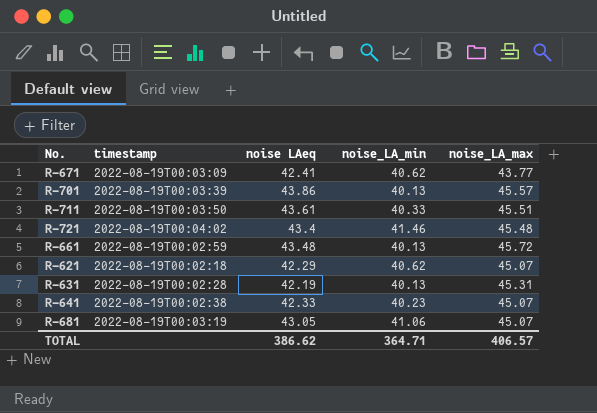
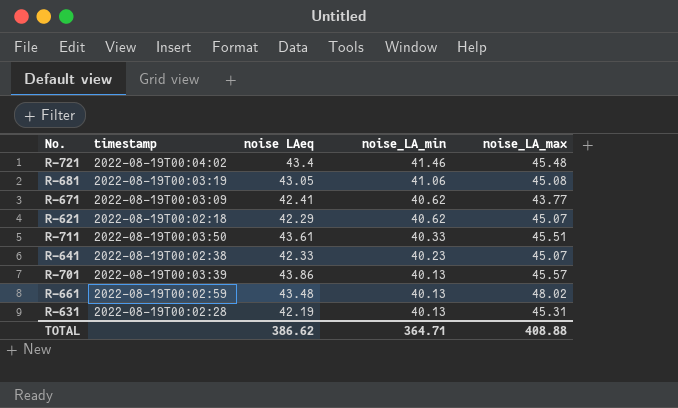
row order: none -> noise_LA_min descending
R-681 | noise_LA_max: 45.07 -> 45.08
R-661 | noise_LA_max: 45.72 -> 48.02
TOTAL | noise_LA_max: 406.57 -> 408.88

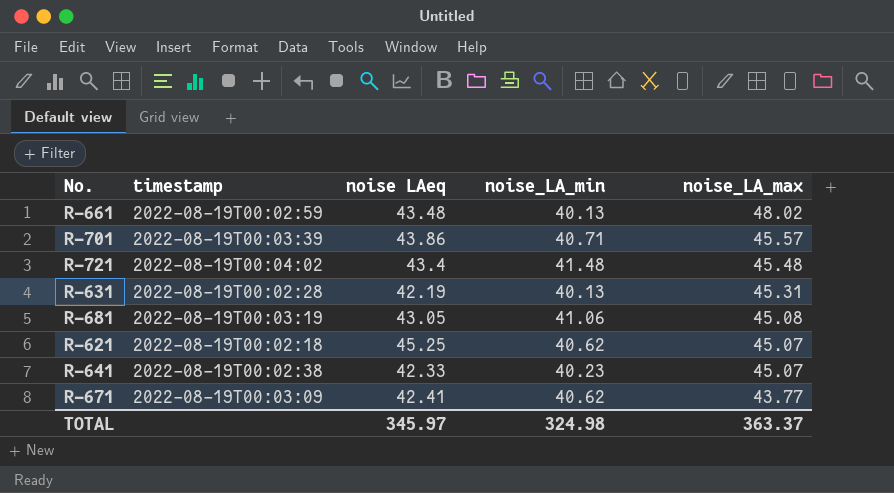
row order: noise_LA_min descending -> noise_LA_max descending
row R-711: 2022-08-19T00:03:50 | 43.61 | 40.33 | 45.51 -> none
R-701 | noise_LA_min: 40.13 -> 40.71
R-721 | noise_LA_min: 41.46 -> 41.48
R-621 | noise LAeq: 42.29 -> 45.25
TOTAL | noise LAeq: 386.62 -> 345.97
TOTAL | noise_LA_min: 364.71 -> 324.98
TOTAL | noise_LA_max: 408.88 -> 363.37

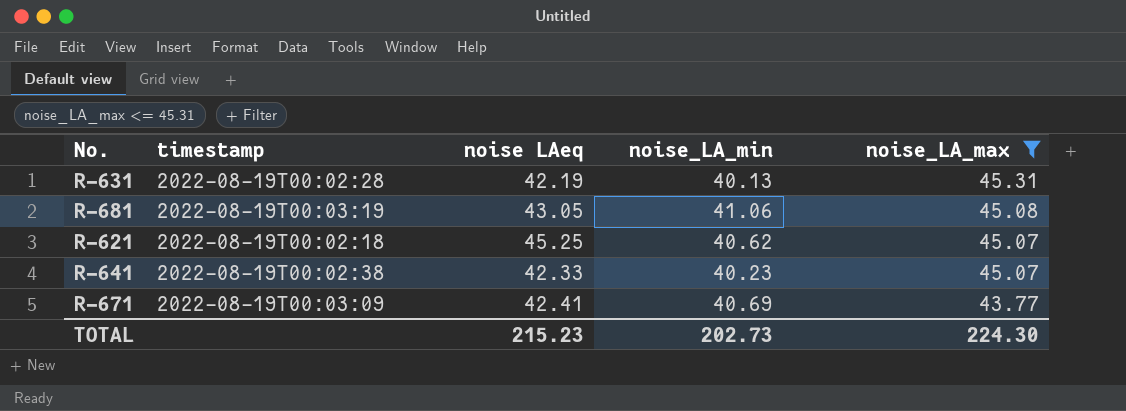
filter: none -> noise_LA_max <= 45.31
R-671 | noise_LA_min: 40.62 -> 40.69
TOTAL | noise LAeq: 345.97 -> 215.23
TOTAL | noise_LA_min: 324.98 -> 202.73
TOTAL | noise_LA_max: 363.37 -> 224.30

